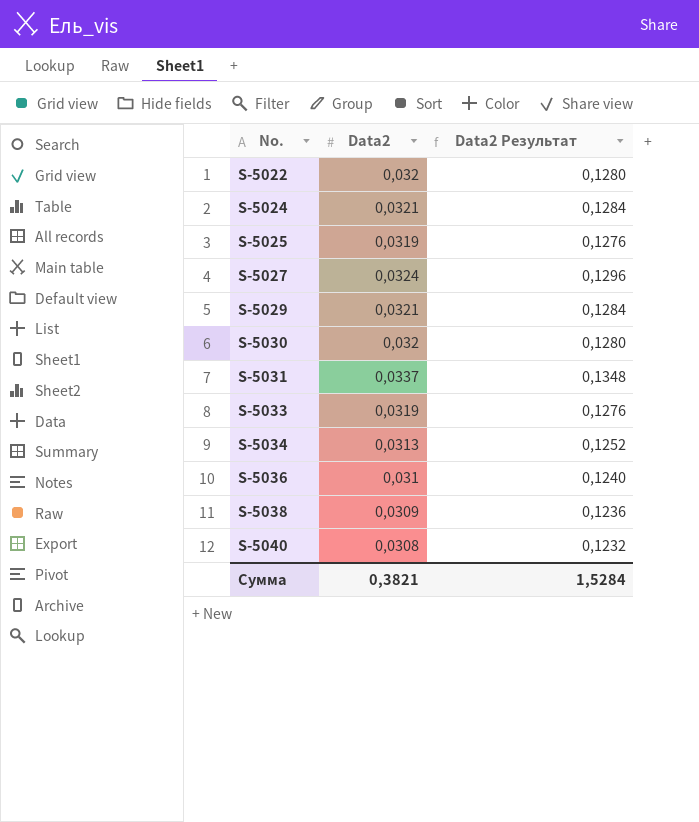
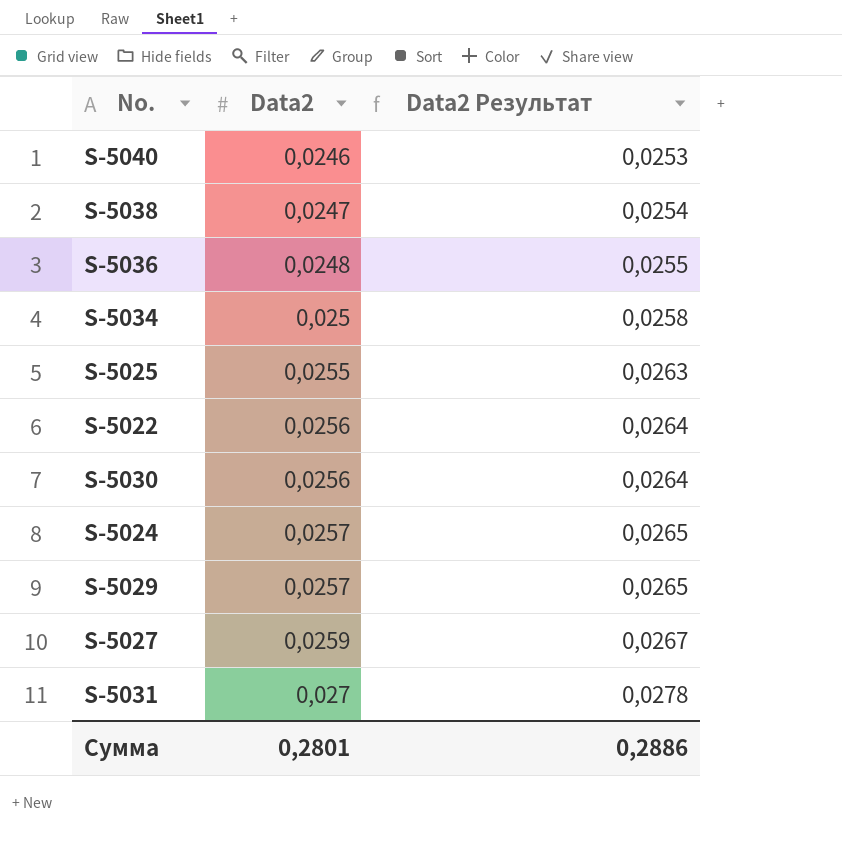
row order: No. ascending -> Data2 ascending
column Data2 Результат | formula: [Data2] * 4 -> [Data2] * 1,03
row S-5033: 0,0319 | 0,1276 -> none
S-5040 | Data2: 0,0308 -> 0,0246
S-5038 | Data2: 0,0309 -> 0,0247
S-5036 | Data2: 0,031 -> 0,0248
S-5034 | Data2: 0,0313 -> 0,025
S-5025 | Data2: 0,0319 -> 0,0255
S-5022 | Data2: 0,032 -> 0,0256
S-5030 | Data2: 0,032 -> 0,0256
S-5024 | Data2: 0,0321 -> 0,0257
S-5029 | Data2: 0,0321 -> 0,0257
S-5027 | Data2: 0,0324 -> 0,0259
S-5031 | Data2: 0,0337 -> 0,027
Сумма | Data2: 0,3821 -> 0,2801
Сумма | Data2 Результат: 1,5284 -> 0,2886

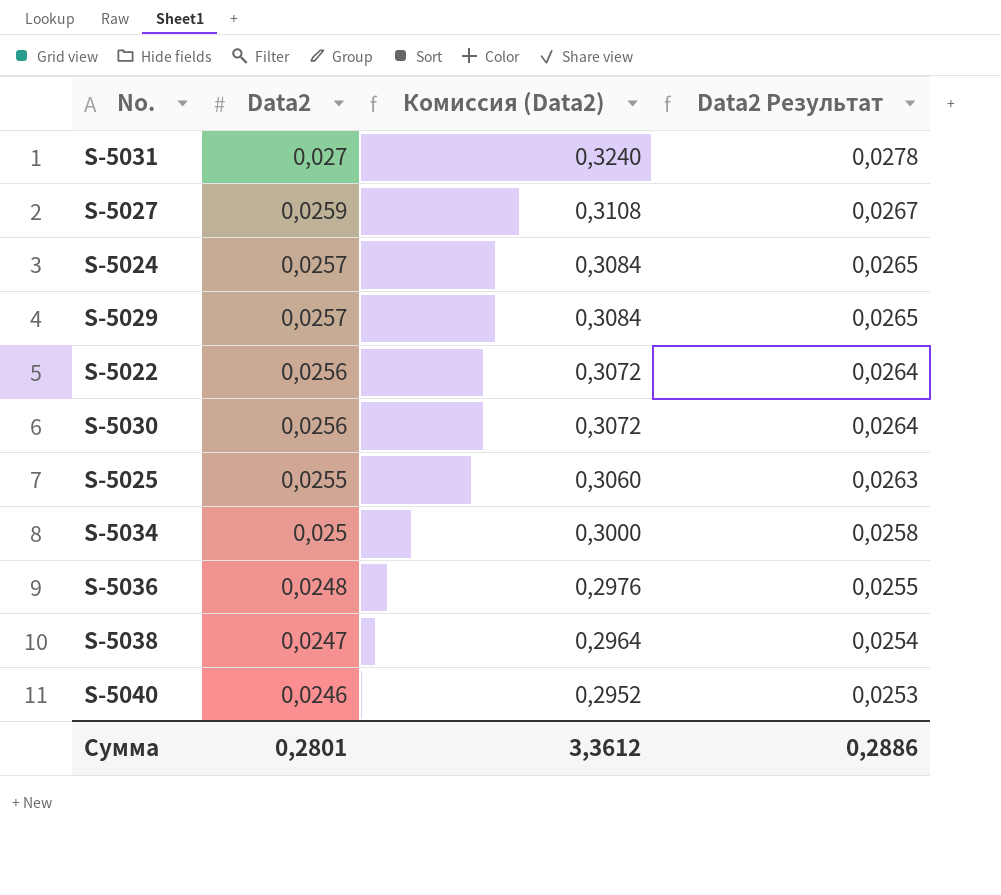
row order: Data2 ascending -> Data2 descending
column Комиссия (Data2) | formula: none -> [Data2] * 12

